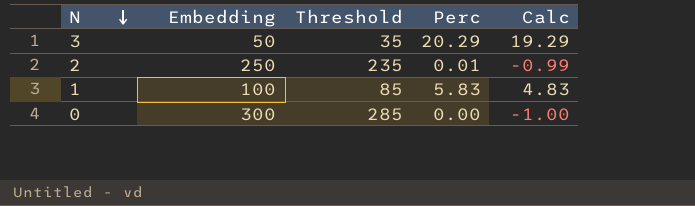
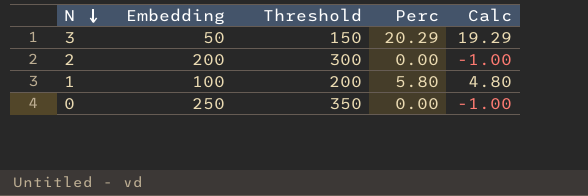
column Threshold | formula: [Embedding] - 15 -> [Embedding] + 100
2 | Embedding: 250 -> 200
2 | Perc: 0.01 -> 0.00
2 | Calc: -0.99 -> -1.00
1 | Perc: 5.83 -> 5.80
1 | Calc: 4.83 -> 4.80
0 | Embedding: 300 -> 250

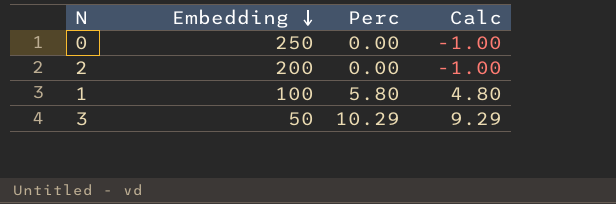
row order: N descending -> Embedding descending
column Threshold | formula: [Embedding] + 100 -> none
3 | Perc: 20.29 -> 10.29
3 | Calc: 19.29 -> 9.29

